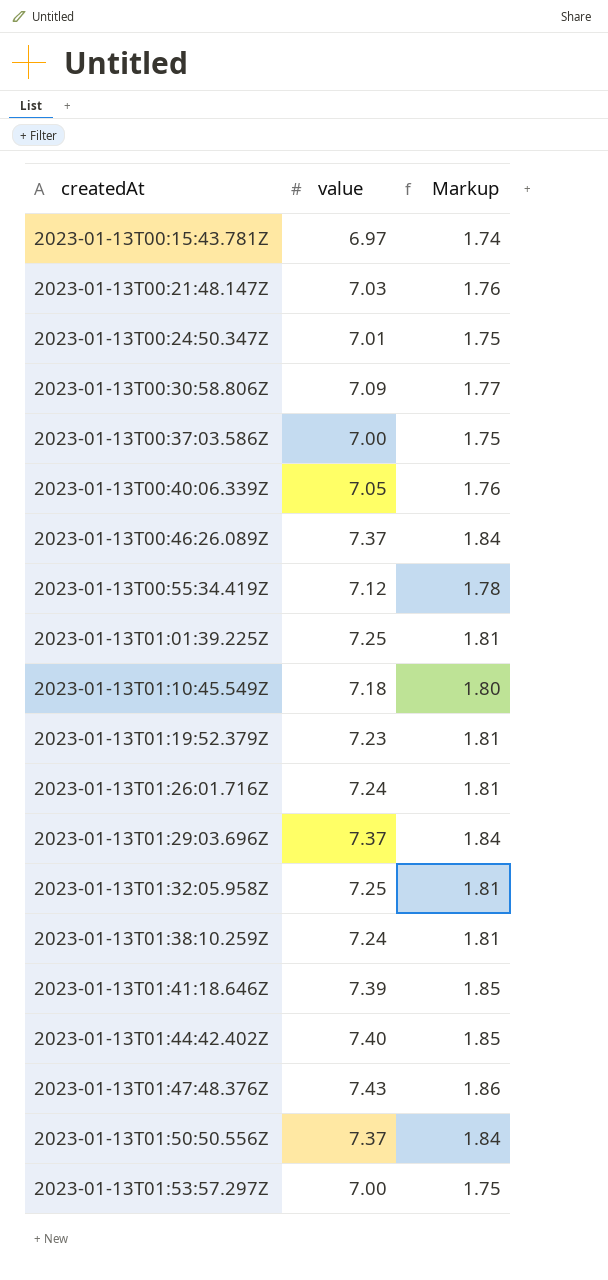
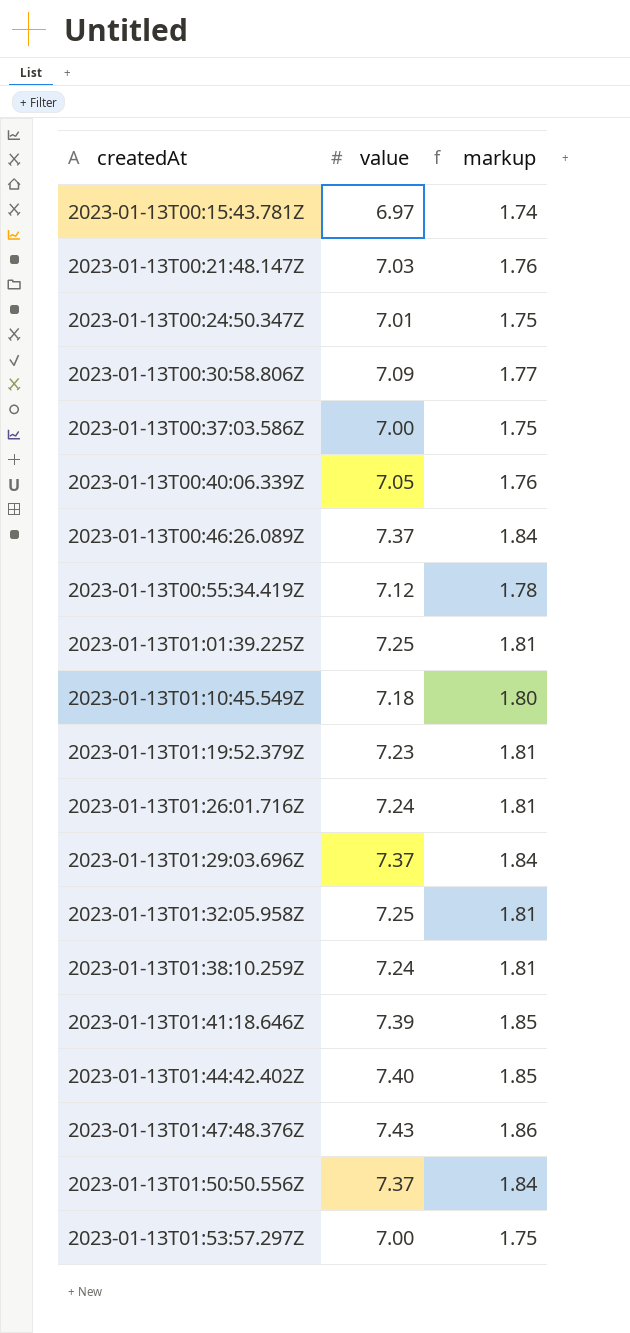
column name: Markup -> markup

